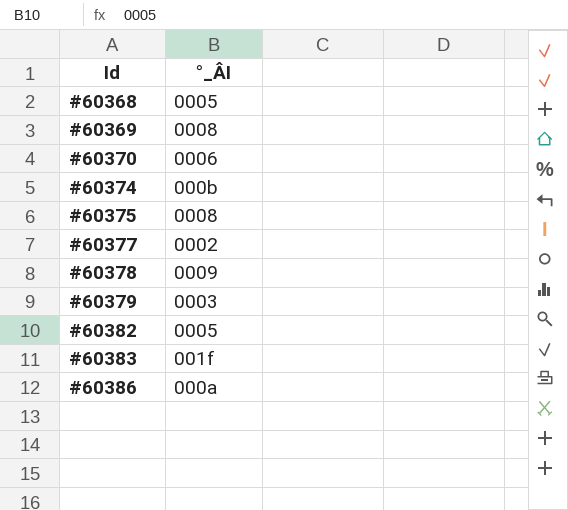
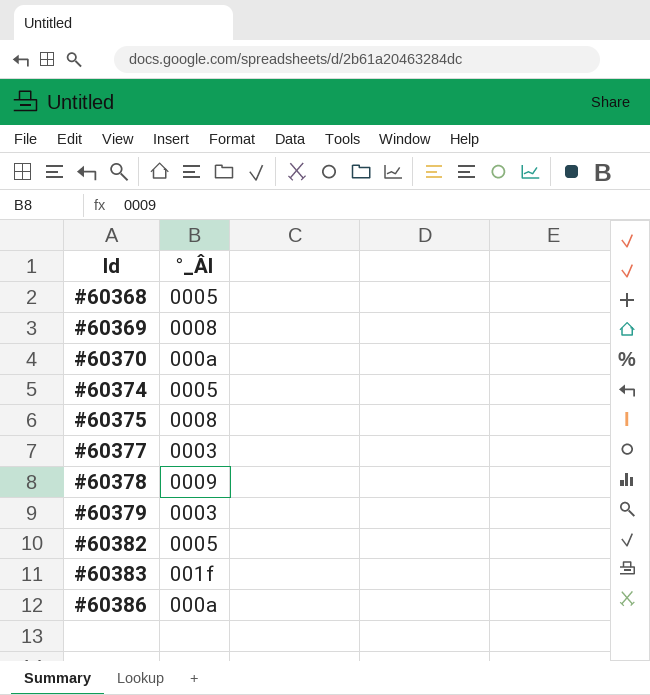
#60370 | °_ÂI: 0006 -> 000a
#60374 | °_ÂI: 000b -> 0005
#60377 | °_ÂI: 0002 -> 0003

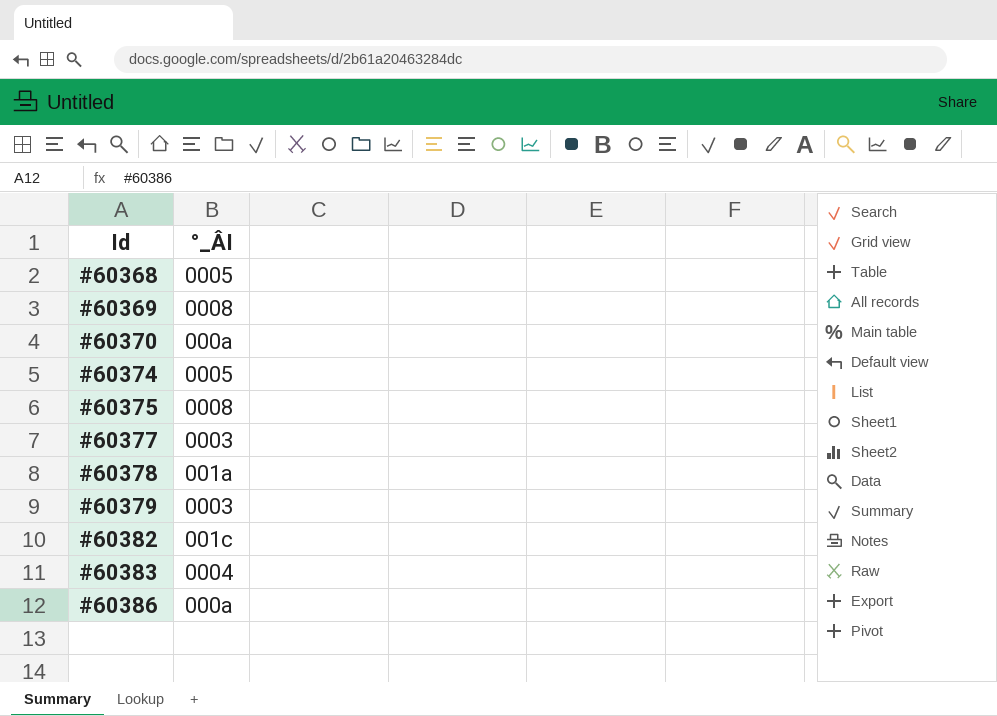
#60378 | °_ÂI: 0009 -> 001a
#60382 | °_ÂI: 0005 -> 001c
#60383 | °_ÂI: 001f -> 0004

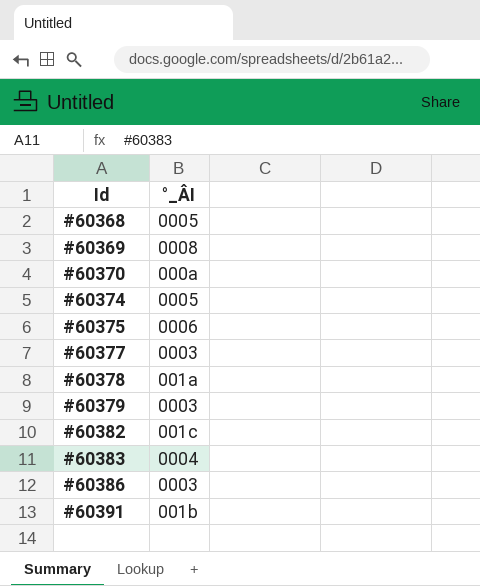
#60375 | °_ÂI: 0008 -> 0006
#60386 | °_ÂI: 000a -> 0003
row #60391: none -> 001b

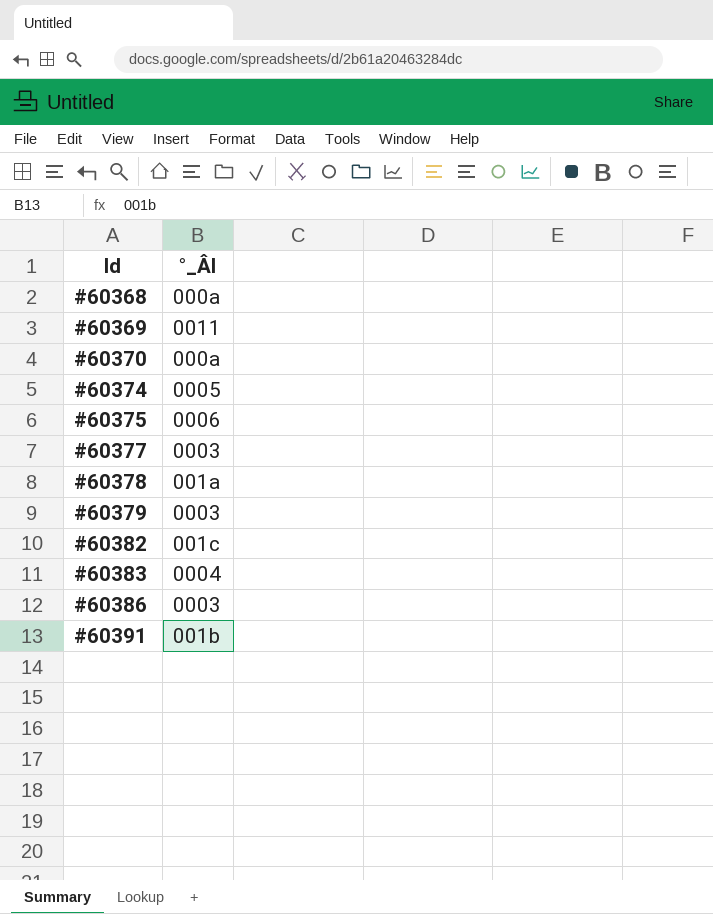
#60368 | °_ÂI: 0005 -> 000a
#60369 | °_ÂI: 0008 -> 0011

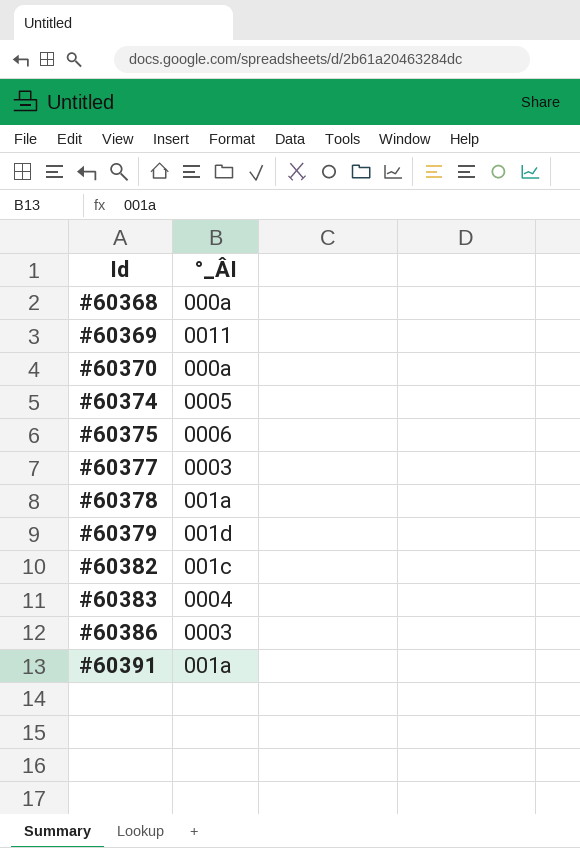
#60379 | °_ÂI: 0003 -> 001d
#60391 | °_ÂI: 001b -> 001a

